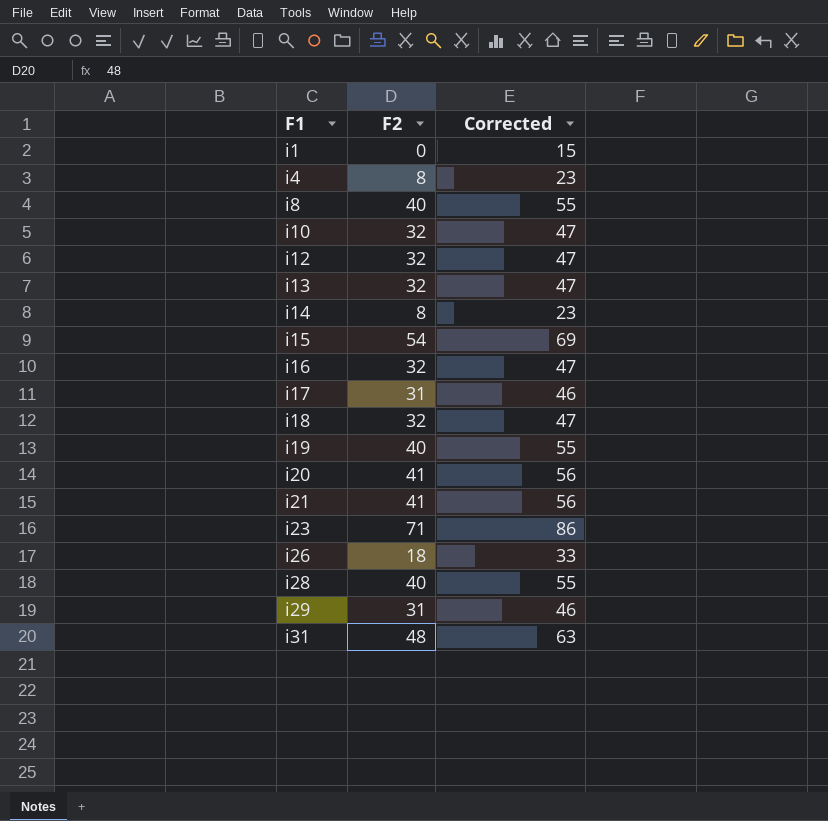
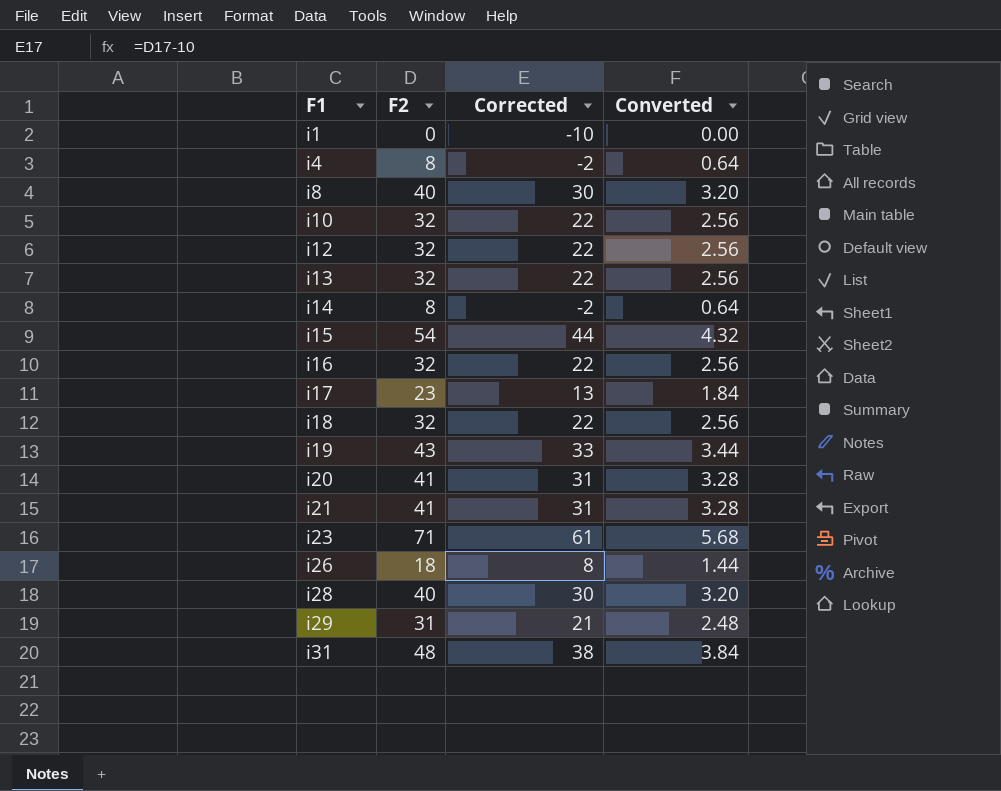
column Corrected | formula: [F2] + 15 -> [F2] - 10
column Converted | formula: none -> [F2] * 0.08
i17 | F2: 31 -> 23
i19 | F2: 40 -> 43

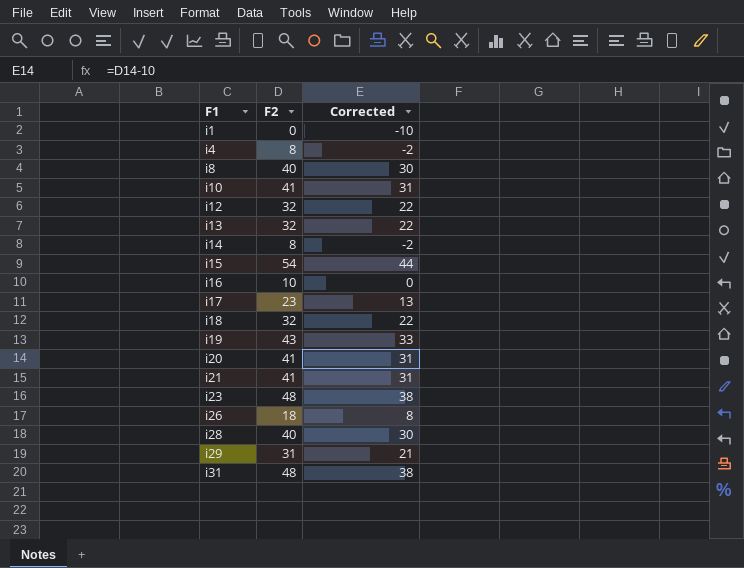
column Converted | formula: [F2] * 0.08 -> none
i10 | F2: 32 -> 41
i10 | Corrected: 22 -> 31
i16 | F2: 32 -> 10
i16 | Corrected: 22 -> 0
i23 | F2: 71 -> 48
i23 | Corrected: 61 -> 38

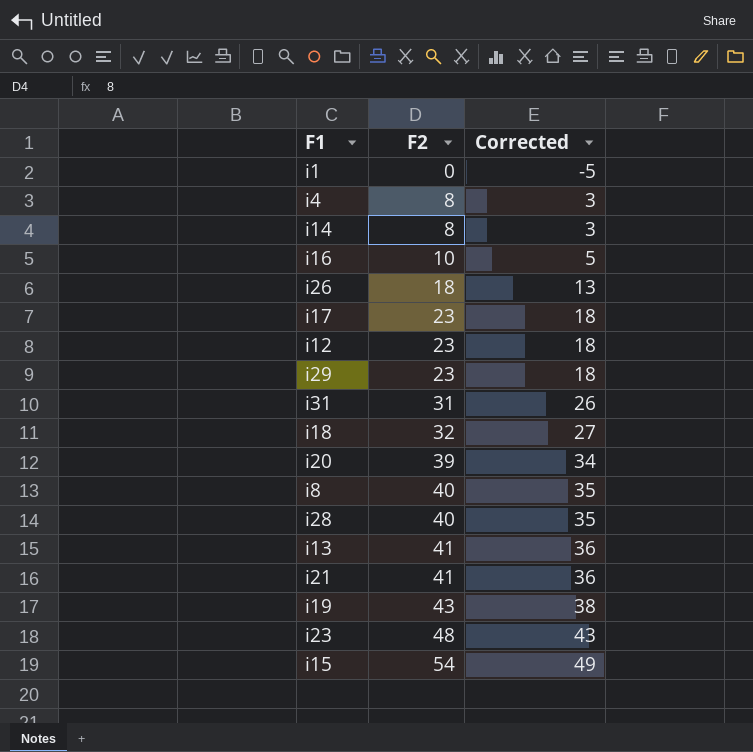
row order: F1 ascending -> F2 ascending
column Corrected | formula: [F2] - 10 -> [F2] - 5
row i10: 41 | 31 -> none
i12 | F2: 32 -> 23
i29 | F2: 31 -> 23
i31 | F2: 48 -> 31
i20 | F2: 41 -> 39
i13 | F2: 32 -> 41

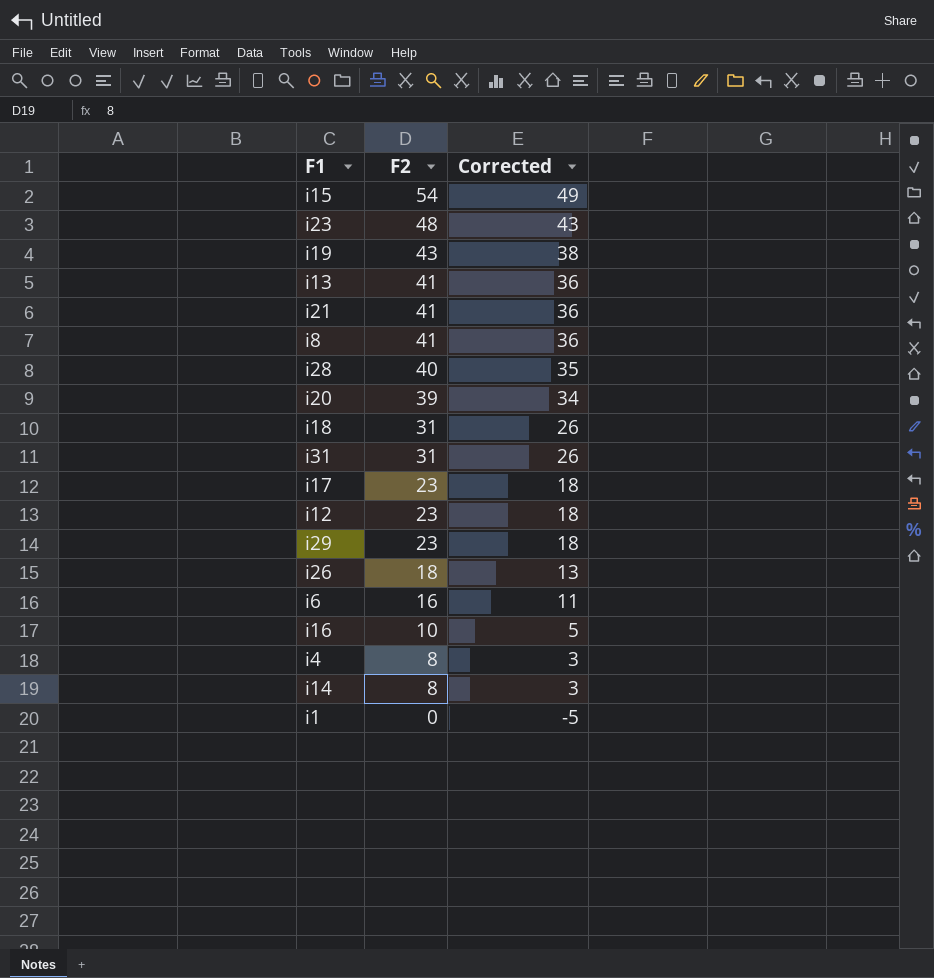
row order: F2 ascending -> F2 descending
i8 | F2: 40 -> 41
i8 | Corrected: 35 -> 36
i18 | F2: 32 -> 31
i18 | Corrected: 27 -> 26
row i6: none -> 16 | 11

